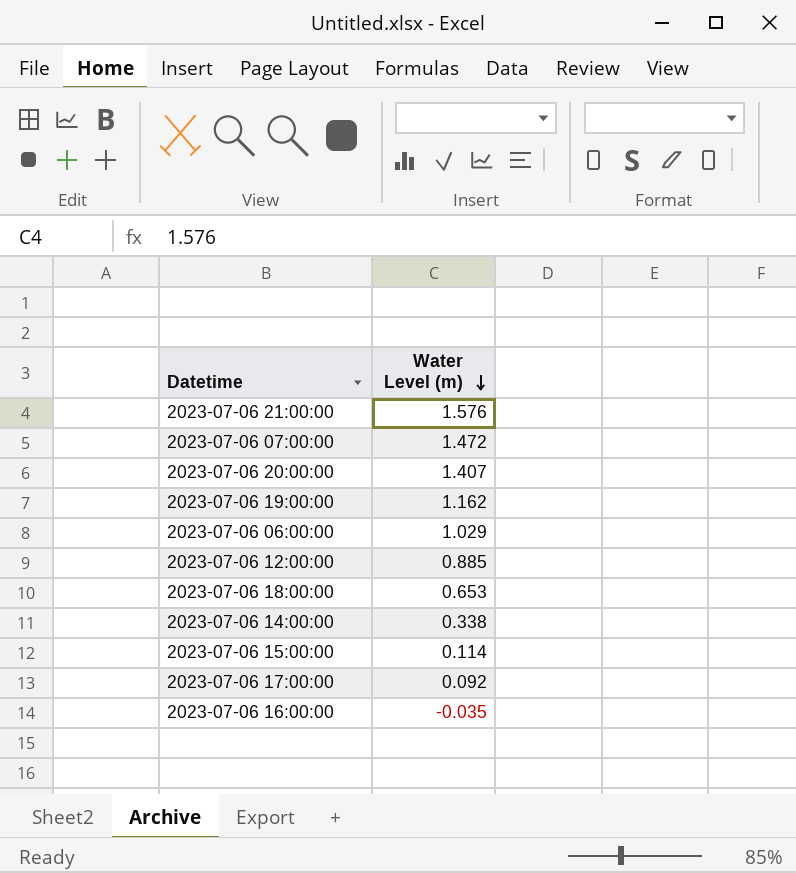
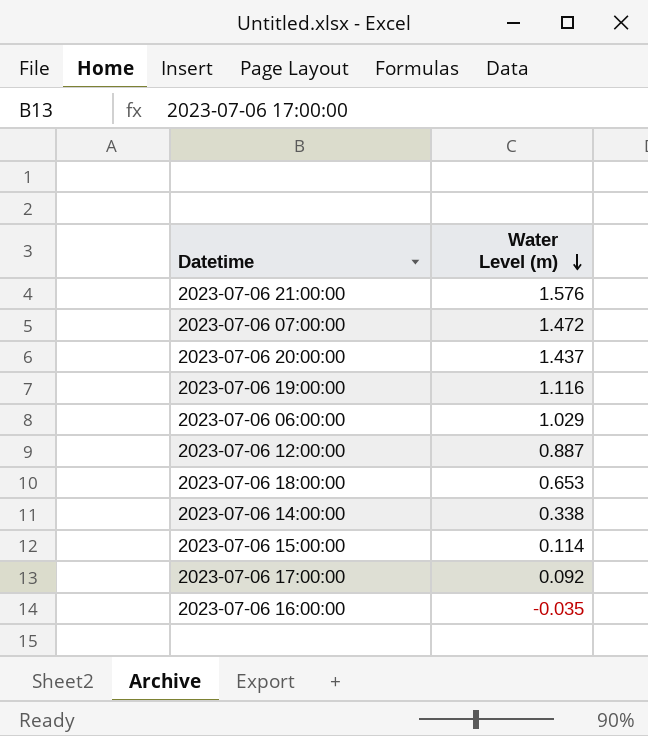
2023-07-06 20:00:00 | Water Level (m): 1.407 -> 1.437
2023-07-06 19:00:00 | Water Level (m): 1.162 -> 1.116
2023-07-06 12:00:00 | Water Level (m): 0.885 -> 0.887

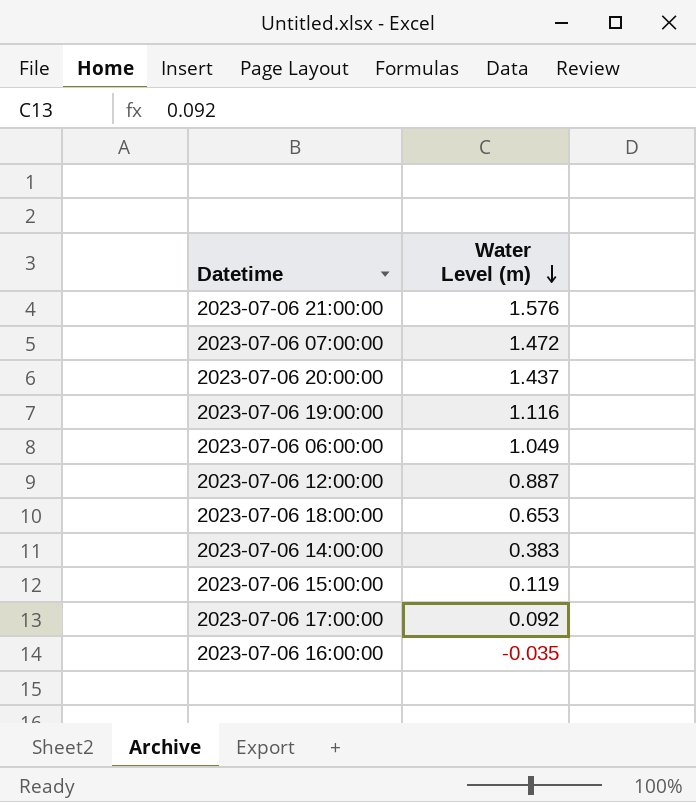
2023-07-06 06:00:00 | Water Level (m): 1.029 -> 1.049
2023-07-06 14:00:00 | Water Level (m): 0.338 -> 0.383
2023-07-06 15:00:00 | Water Level (m): 0.114 -> 0.119

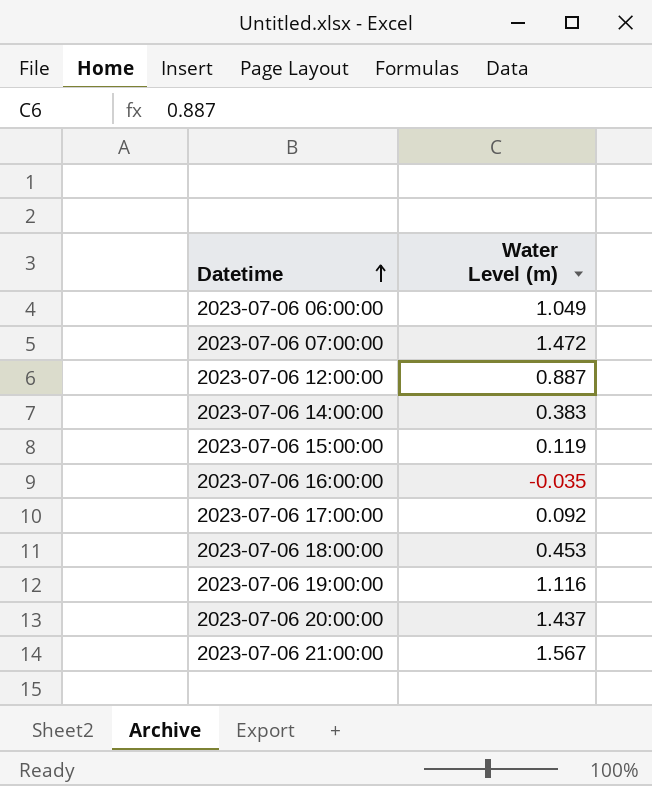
row order: Water Level (m) descending -> Datetime ascending
2023-07-06 18:00:00 | Water Level (m): 0.653 -> 0.453
2023-07-06 21:00:00 | Water Level (m): 1.576 -> 1.567

